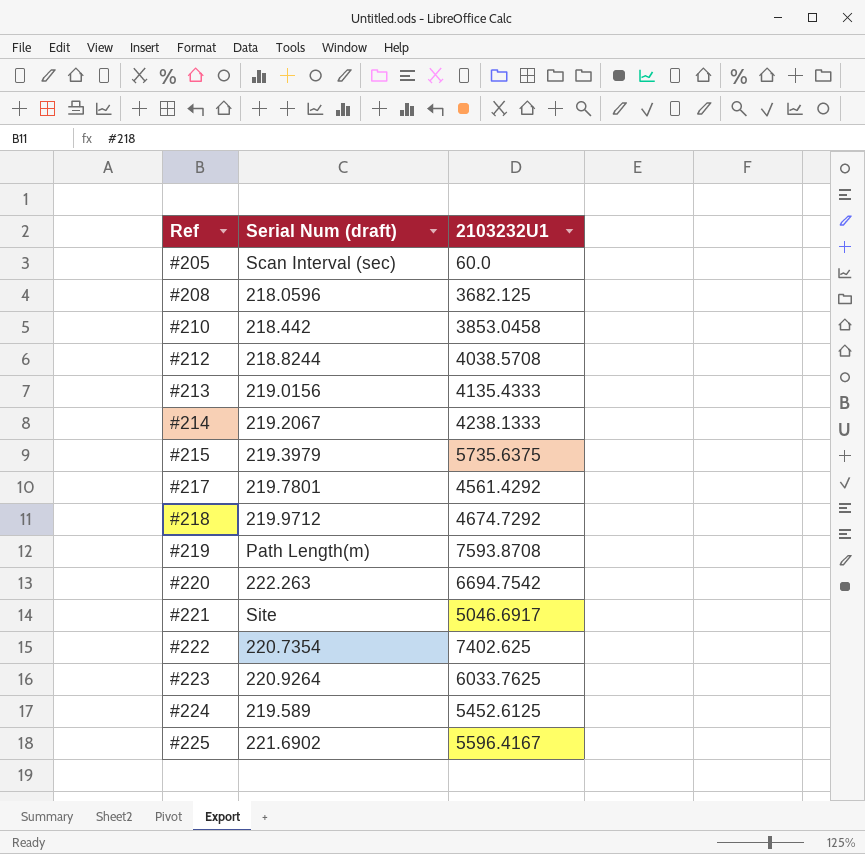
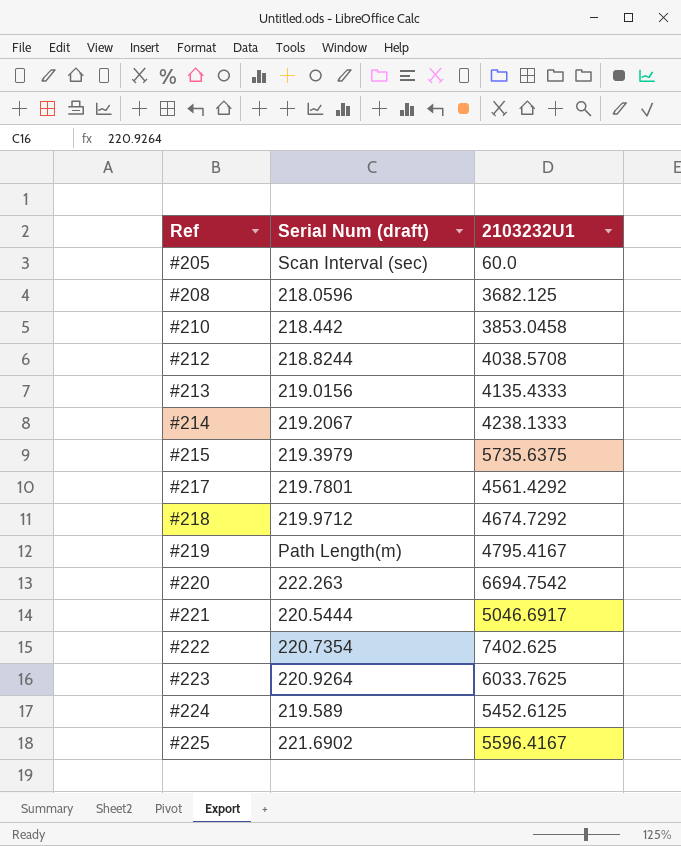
#219 | 2103232U1: 7593.8708 -> 4795.4167
#221 | Serial Num (draft): Site -> 220.5444

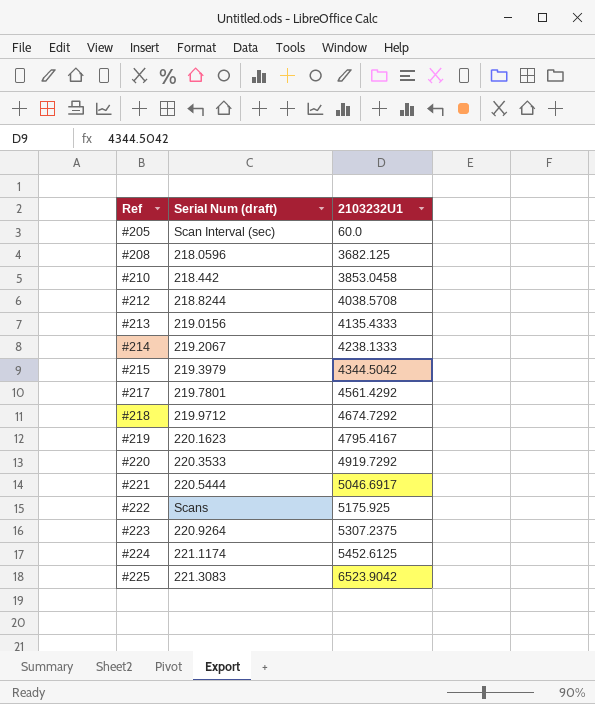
#215 | 2103232U1: 5735.6375 -> 4344.5042
#219 | Serial Num (draft): Path Length(m) -> 220.1623
#220 | Serial Num (draft): 222.263 -> 220.3533
#220 | 2103232U1: 6694.7542 -> 4919.7292
#222 | Serial Num (draft): 220.7354 -> Scans
#222 | 2103232U1: 7402.625 -> 5175.925
#223 | 2103232U1: 6033.7625 -> 5307.2375
#224 | Serial Num (draft): 219.589 -> 221.1174
#225 | Serial Num (draft): 221.6902 -> 221.3083
#225 | 2103232U1: 5596.4167 -> 6523.9042

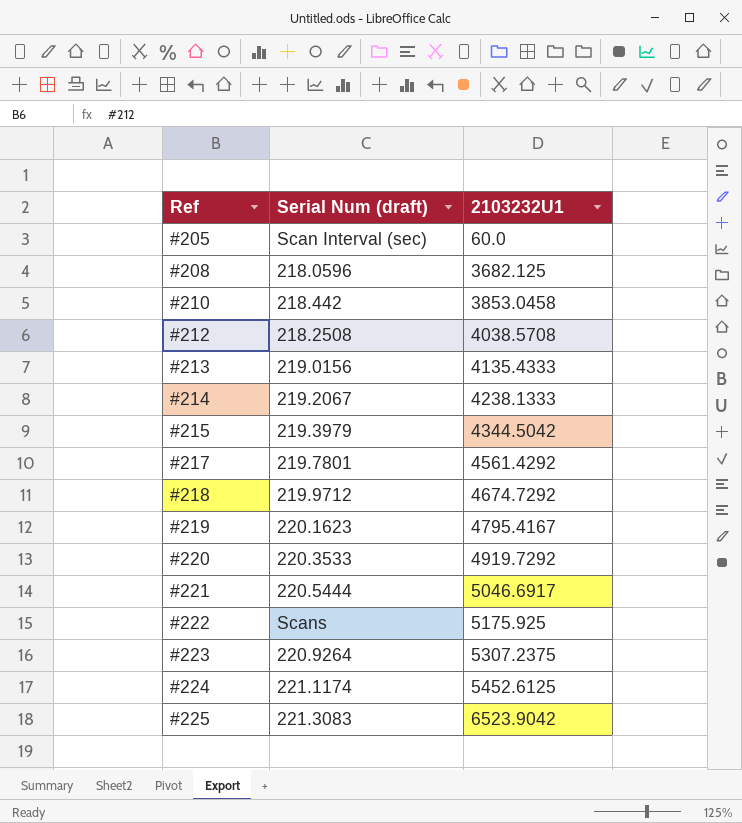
#212 | Serial Num (draft): 218.8244 -> 218.2508

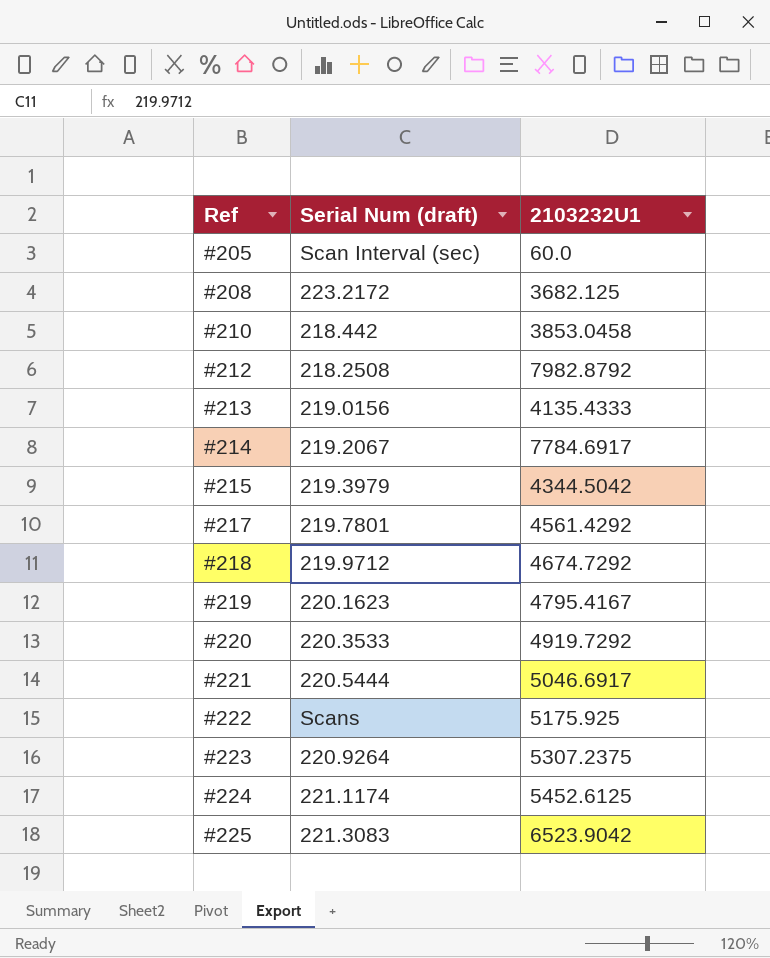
#208 | Serial Num (draft): 218.0596 -> 223.2172
#212 | 2103232U1: 4038.5708 -> 7982.8792
#214 | 2103232U1: 4238.1333 -> 7784.6917

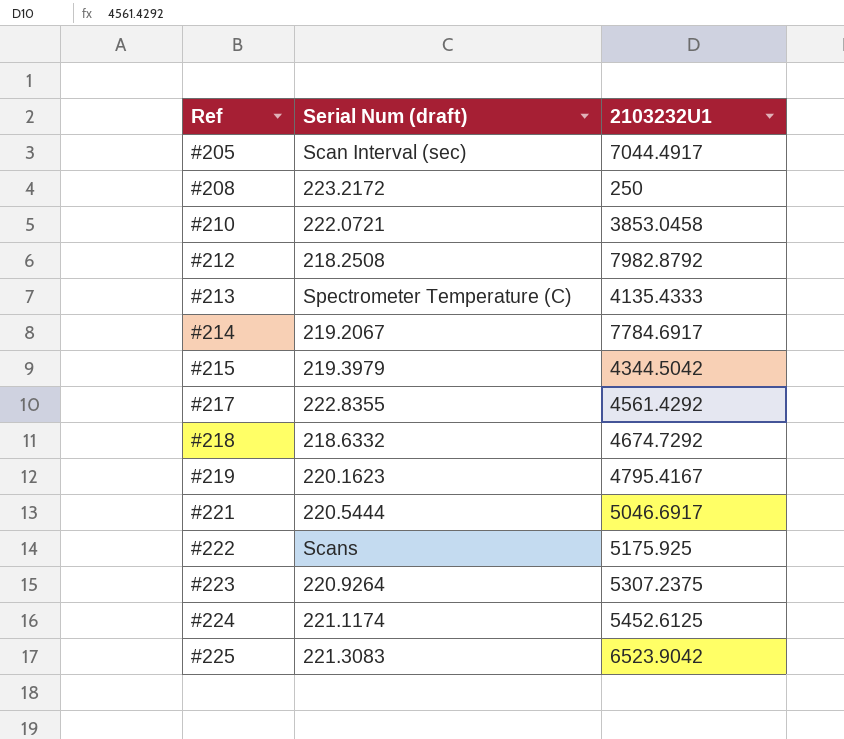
row #220: 220.3533 | 4919.7292 -> none
#205 | 2103232U1: 60.0 -> 7044.4917
#208 | 2103232U1: 3682.125 -> 250
#210 | Serial Num (draft): 218.442 -> 222.0721
#213 | Serial Num (draft): 219.0156 -> Spectrometer Temperature (C)
#217 | Serial Num (draft): 219.7801 -> 222.8355
#218 | Serial Num (draft): 219.9712 -> 218.6332

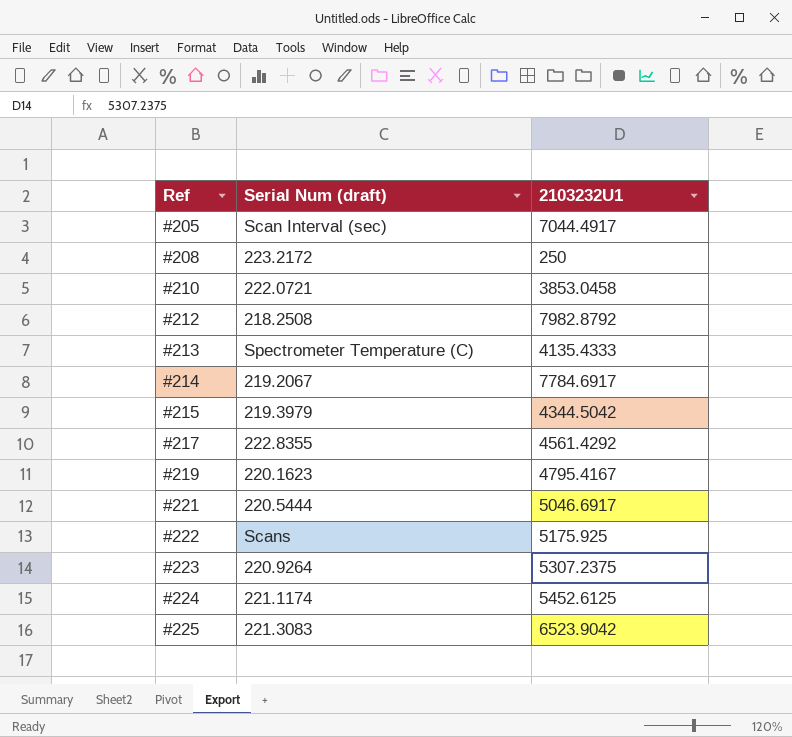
row #218: 218.6332 | 4674.7292 -> none

